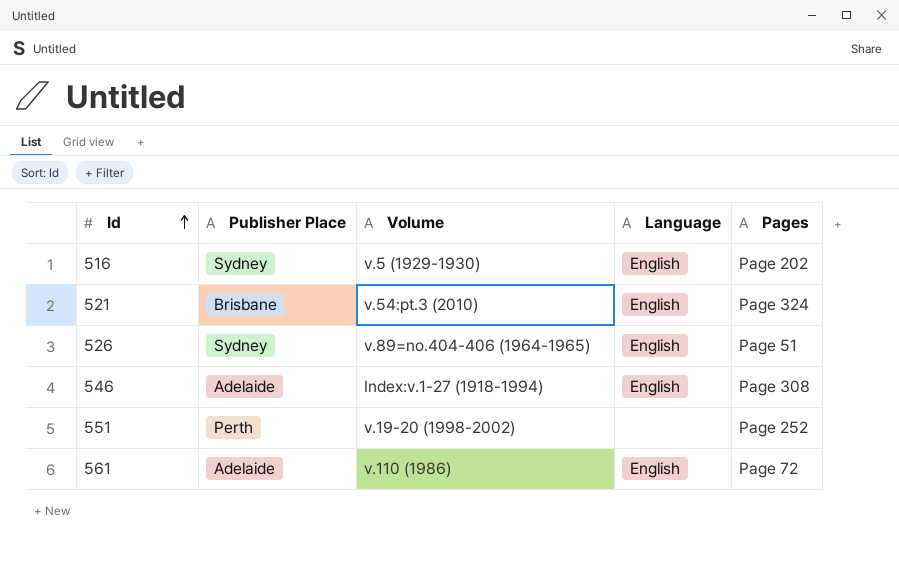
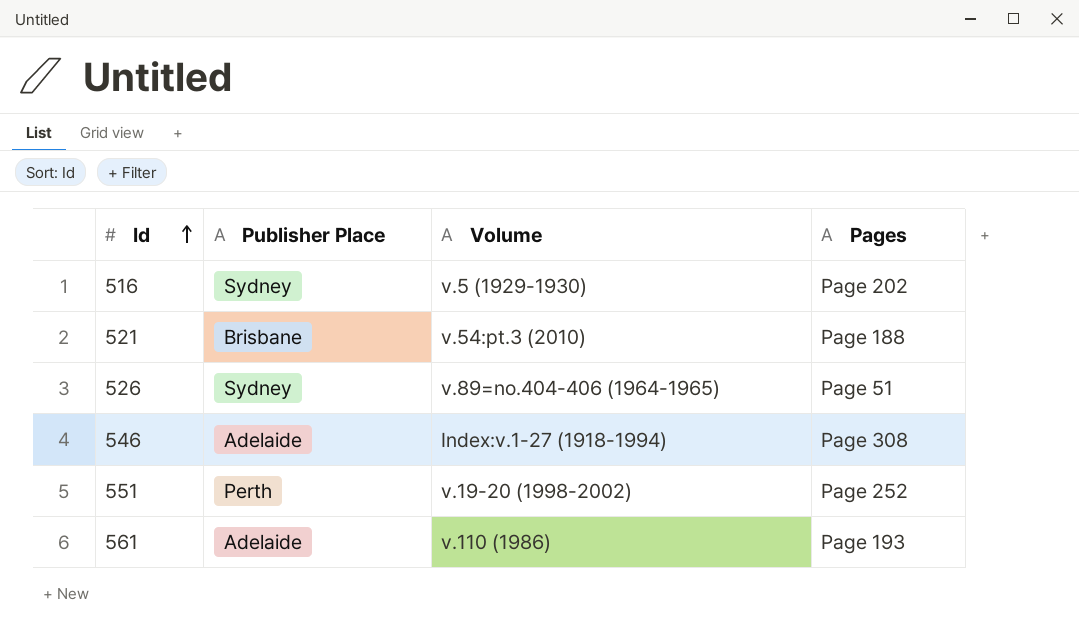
column Language | position: 4 -> none
521 | Pages: Page 324 -> Page 188
561 | Pages: Page 72 -> Page 193

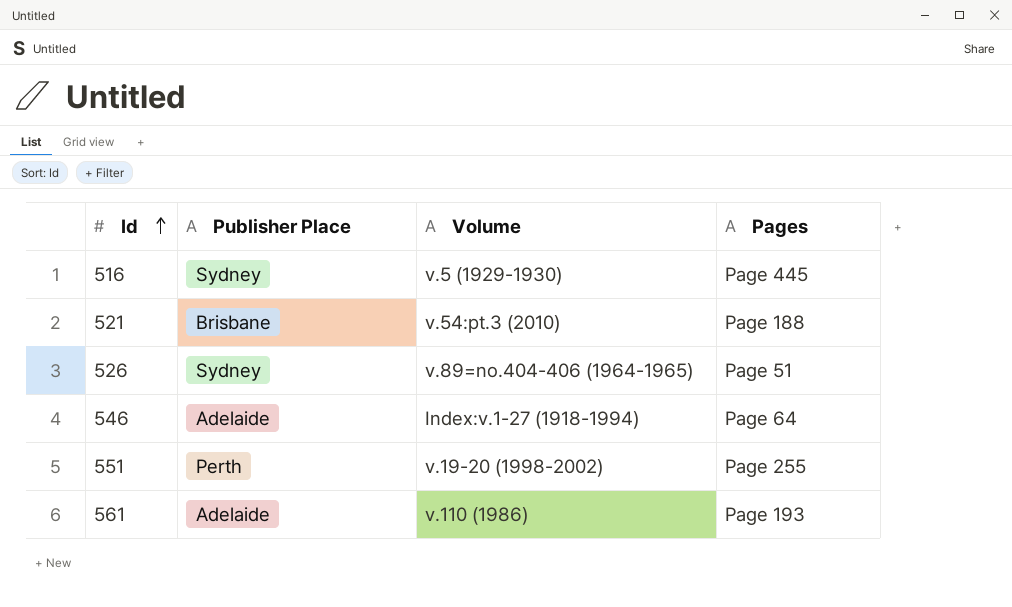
516 | Pages: Page 202 -> Page 445
546 | Pages: Page 308 -> Page 64
551 | Pages: Page 252 -> Page 255

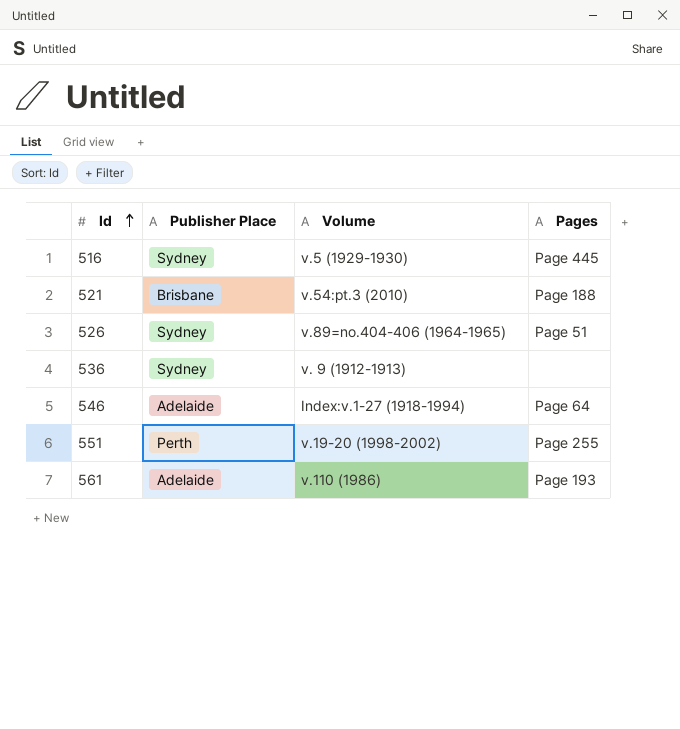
row 536: none -> Sydney | v. 9 (1912-1913) | none

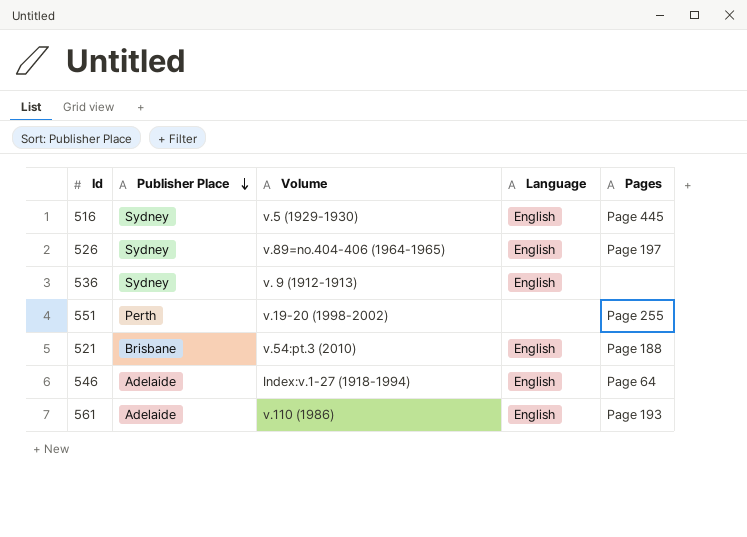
row order: Id ascending -> Publisher Place descending
column Language | position: none -> 4
526 | Pages: Page 51 -> Page 197

